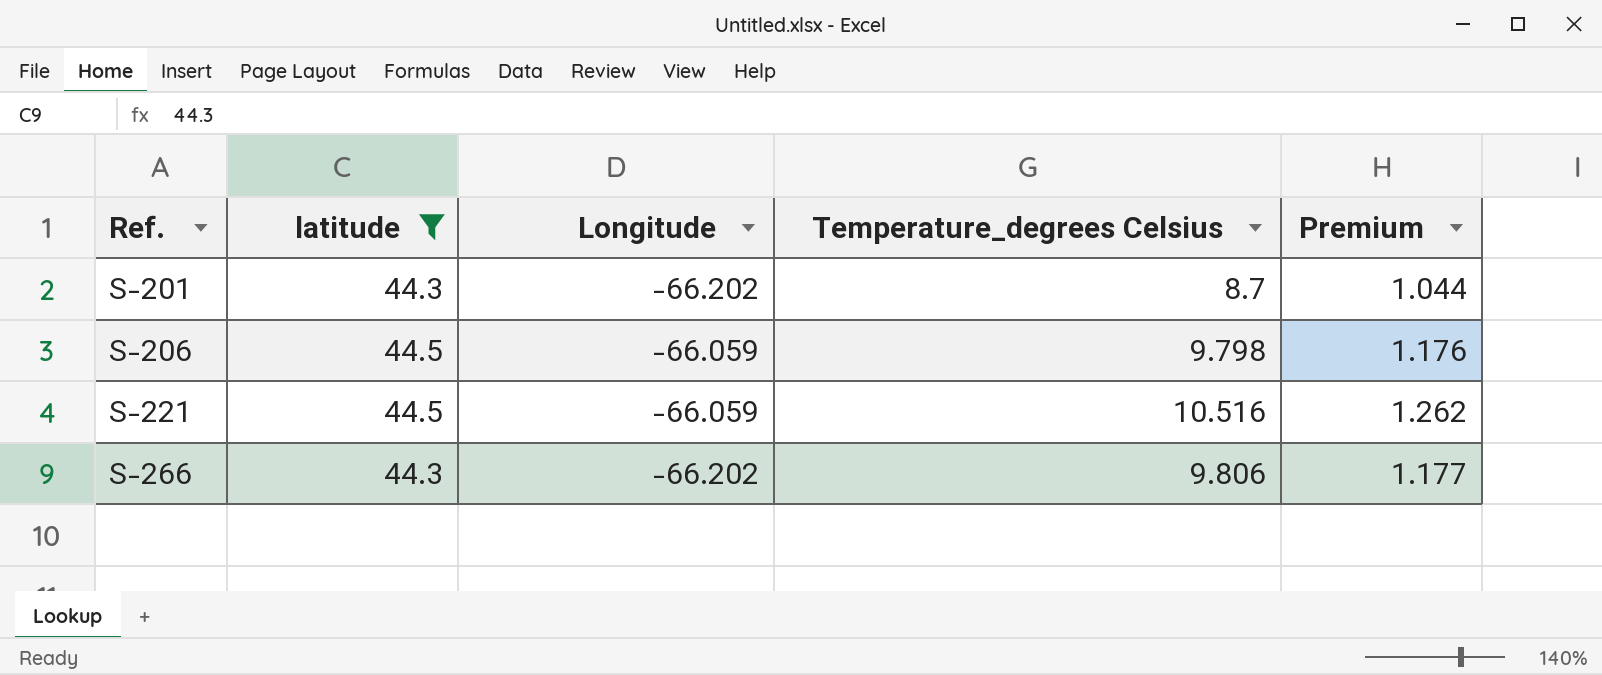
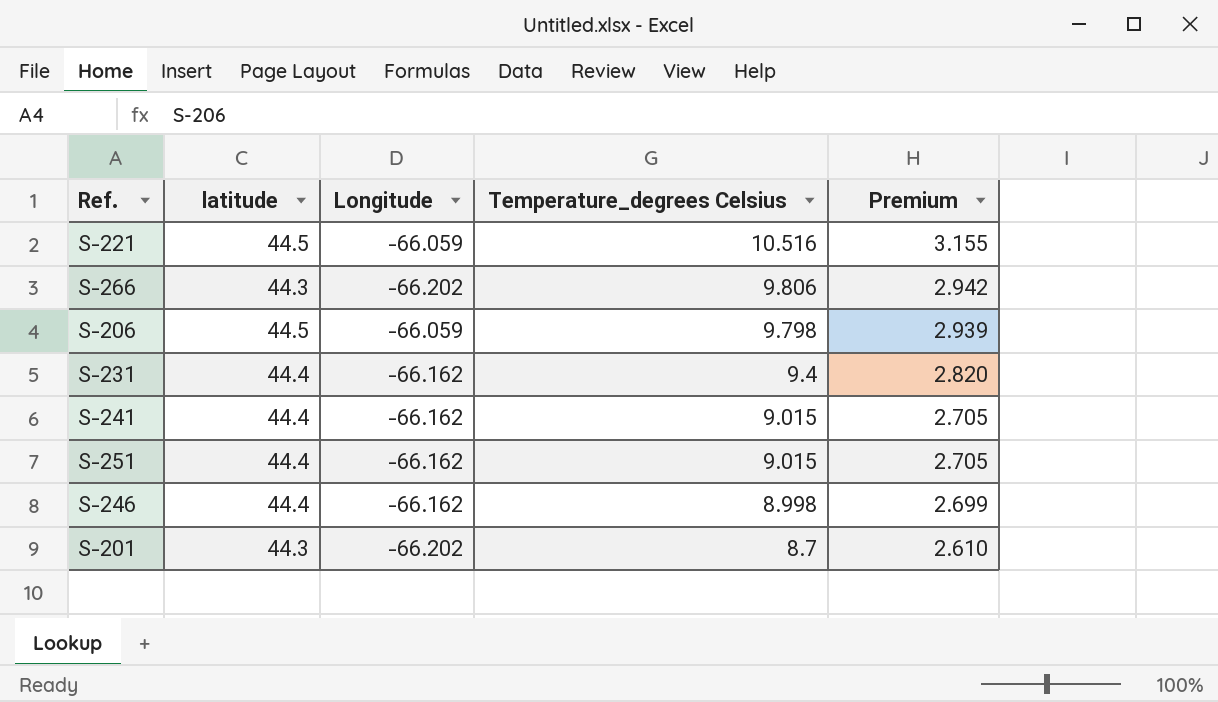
filter: latitude != 44.4 -> none
row order: Ref. ascending -> Temperature_degrees Celsius descending
column Premium | formula: [Temperature_degrees Celsius] * 0.12 -> [Temperature_degrees Celsius] * 0.3

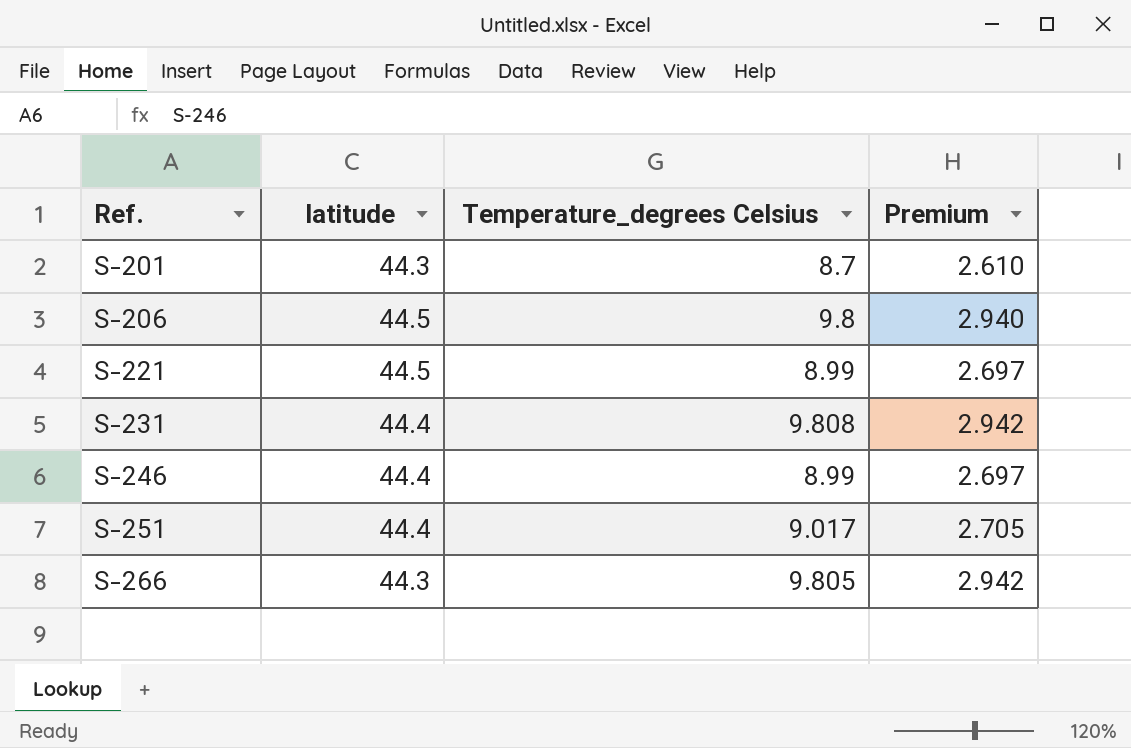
row order: Temperature_degrees Celsius descending -> Ref. ascending
column Longitude | position: 3 -> none
row S-241: 44.4 | -66.162 | 9.015 | 2.705 -> none
S-206 | Temperature_degrees Celsius: 9.798 -> 9.8
S-206 | Premium: 2.939 -> 2.940
S-221 | Temperature_degrees Celsius: 10.516 -> 8.99
S-221 | Premium: 3.155 -> 2.697
S-231 | Temperature_degrees Celsius: 9.4 -> 9.808
S-231 | Premium: 2.820 -> 2.942
S-246 | Temperature_degrees Celsius: 8.998 -> 8.99
S-246 | Premium: 2.699 -> 2.697
S-251 | Temperature_degrees Celsius: 9.015 -> 9.017
S-266 | Temperature_degrees Celsius: 9.806 -> 9.805

